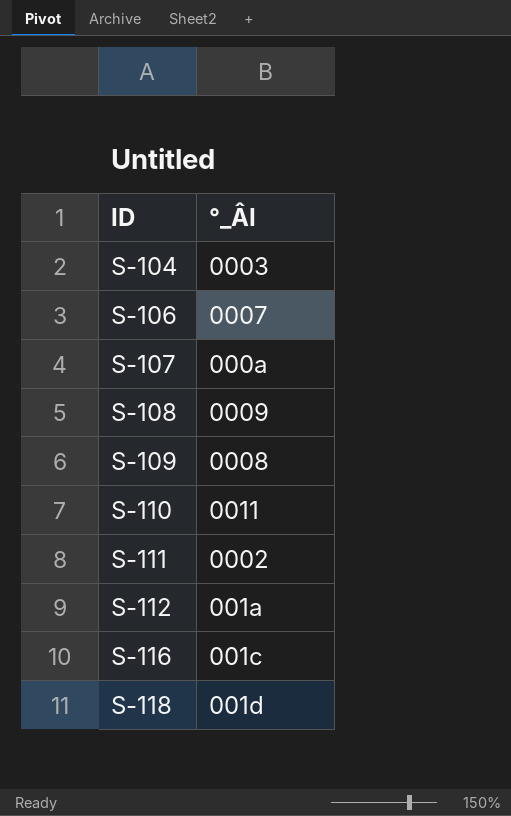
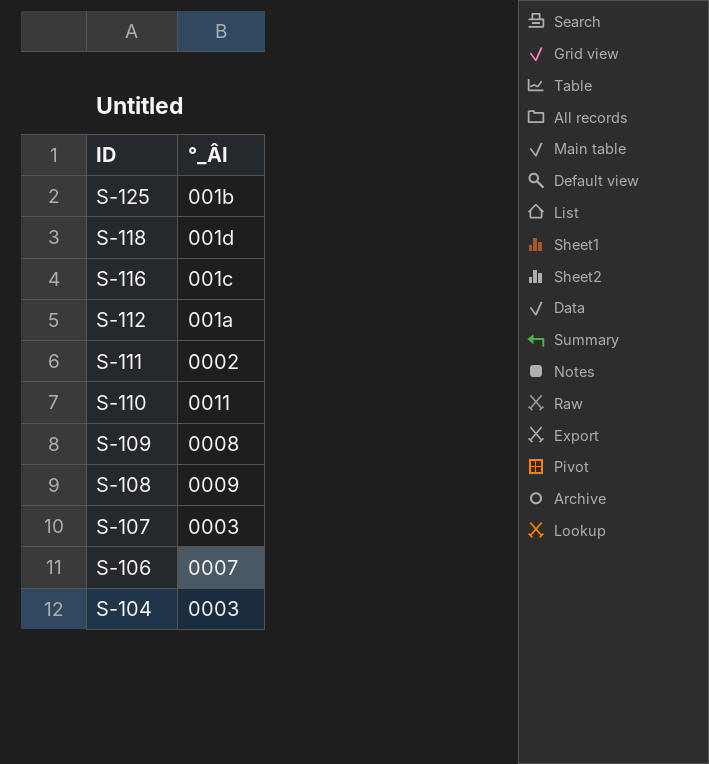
row order: ID ascending -> ID descending
row S-125: none -> 001b
S-107 | °_ÂI: 000a -> 0003

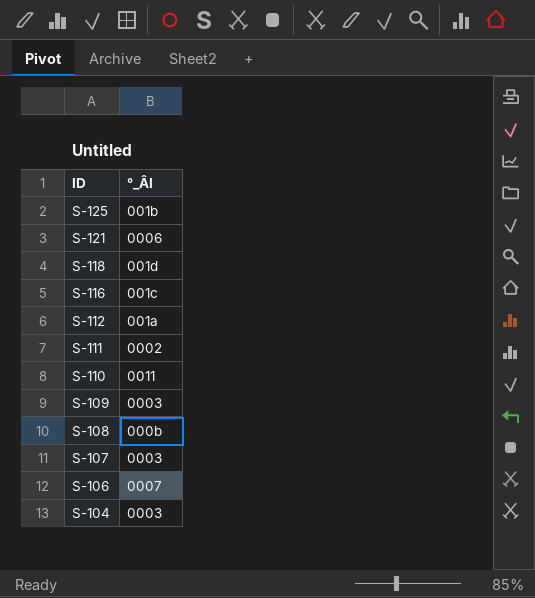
row S-121: none -> 0006
S-109 | °_ÂI: 0008 -> 0003
S-108 | °_ÂI: 0009 -> 000b

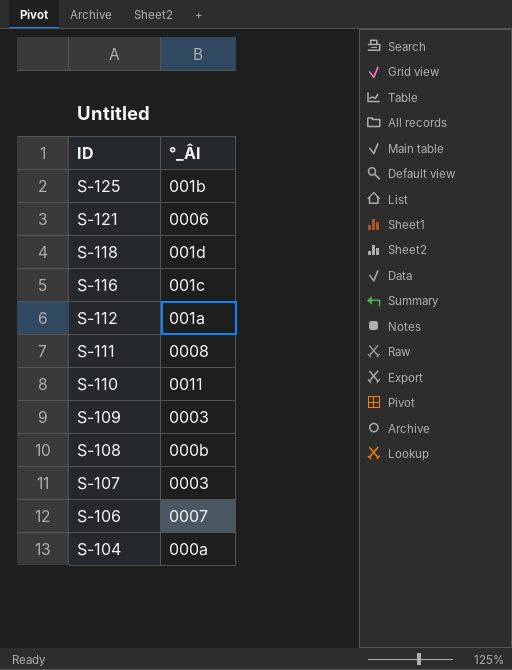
S-111 | °_ÂI: 0002 -> 0008
S-104 | °_ÂI: 0003 -> 000a

